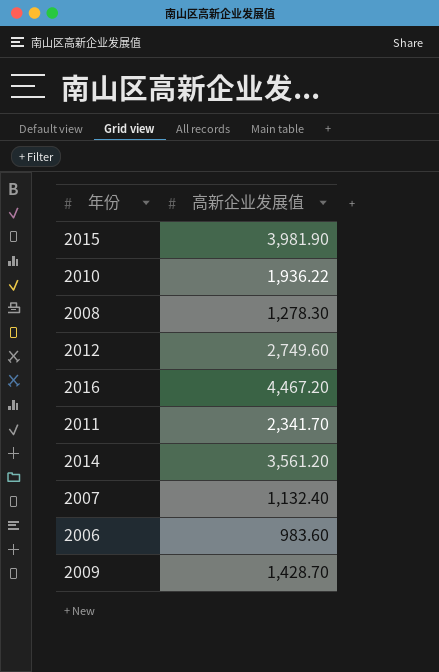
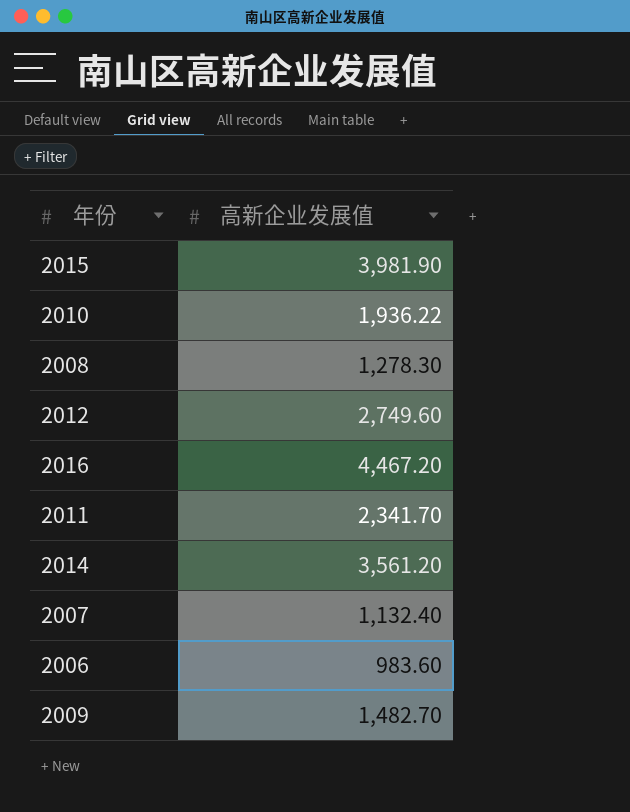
2009 | 高新企业发展值: 1,428.70 -> 1,482.70

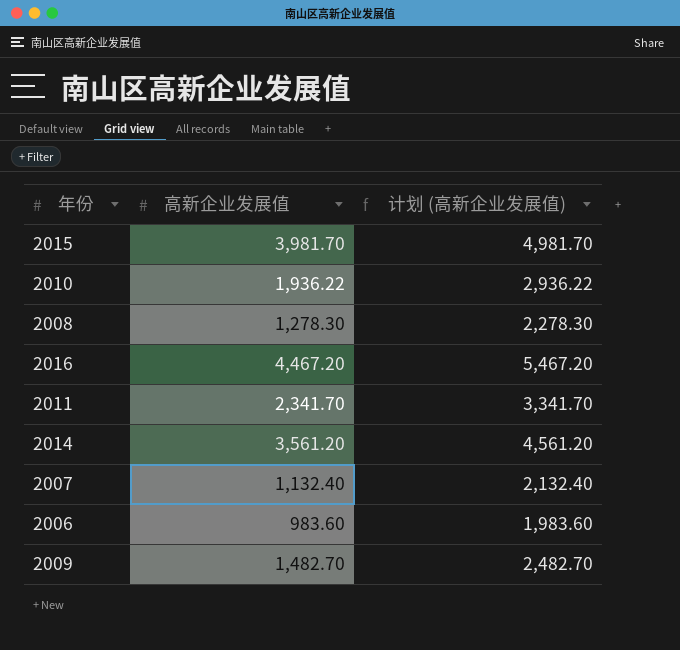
column 计划 (高新企业发展值) | formula: none -> [高新企业发展值] + 1000
row 2012: 2,749.60 -> none
2015 | 高新企业发展值: 3,981.90 -> 3,981.70

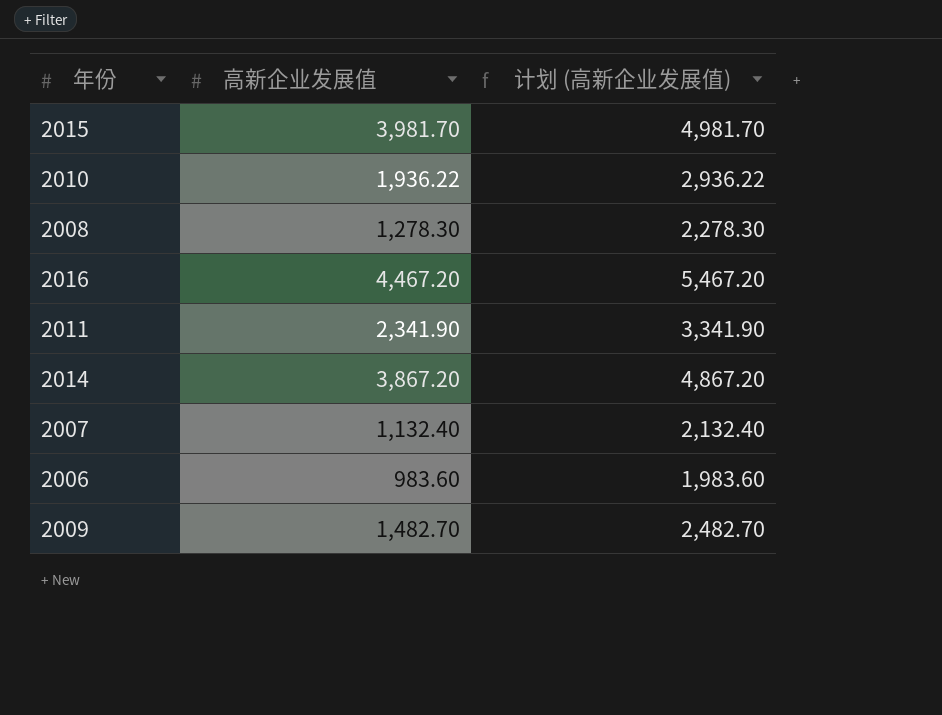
2011 | 高新企业发展值: 2,341.70 -> 2,341.90
2011 | 计划 (高新企业发展值): 3,341.70 -> 3,341.90
2014 | 高新企业发展值: 3,561.20 -> 3,867.20
2014 | 计划 (高新企业发展值): 4,561.20 -> 4,867.20

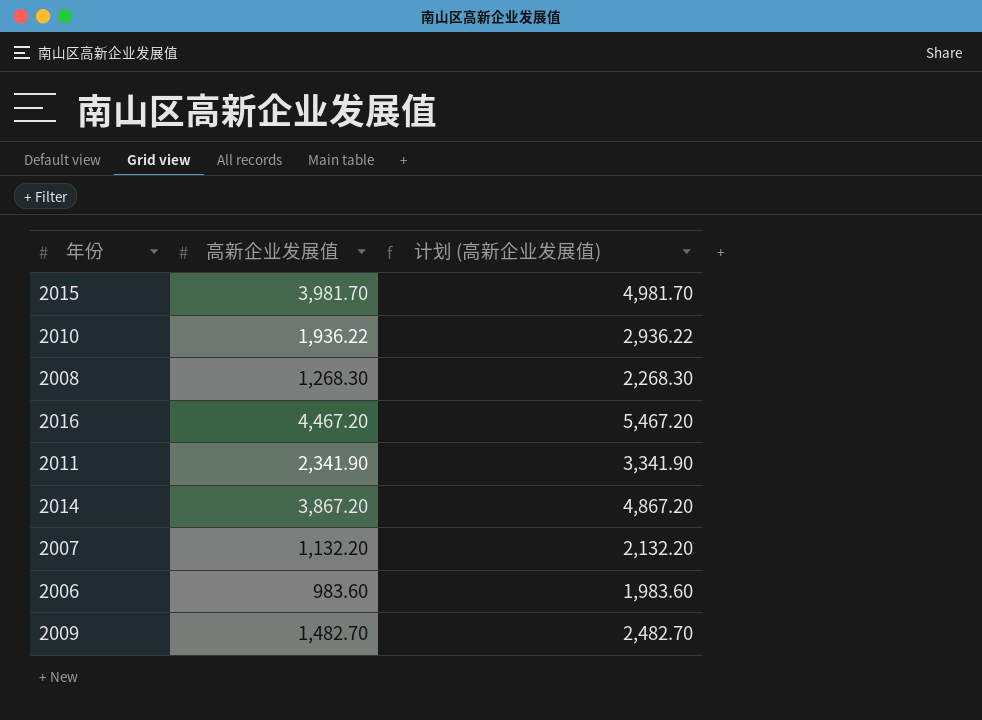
2008 | 高新企业发展值: 1,278.30 -> 1,268.30
2008 | 计划 (高新企业发展值): 2,278.30 -> 2,268.30
2007 | 高新企业发展值: 1,132.40 -> 1,132.20
2007 | 计划 (高新企业发展值): 2,132.40 -> 2,132.20

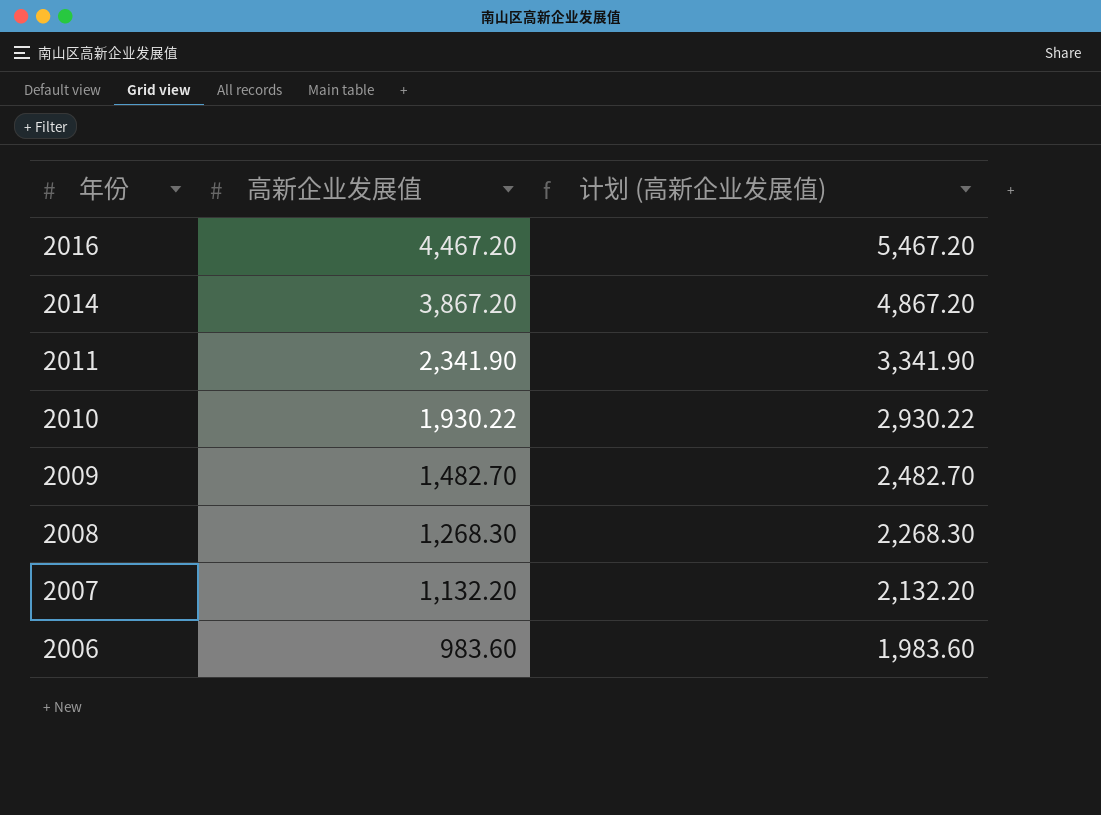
row order: none -> 年份 descending
row 2015: 3,981.70 | 4,981.70 -> none
2010 | 高新企业发展值: 1,936.22 -> 1,930.22
2010 | 计划 (高新企业发展值): 2,936.22 -> 2,930.22

